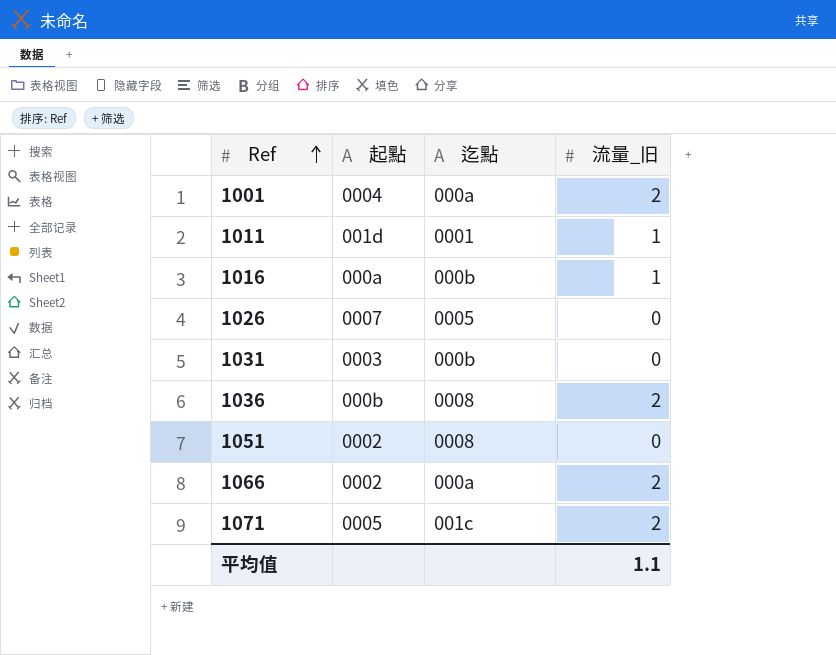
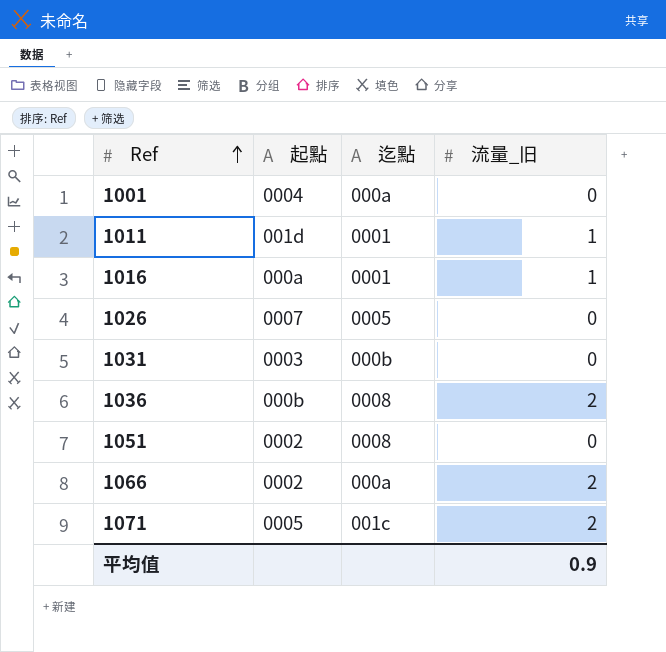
1001 | 流量_旧: 2 -> 0
1016 | 迄點: 000b -> 0001
平均值 | 流量_旧: 1.1 -> 0.9

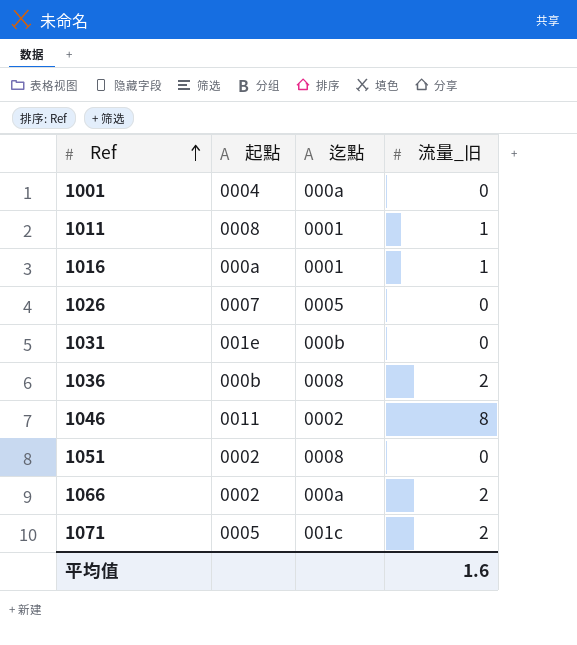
1011 | 起點: 001d -> 0008
1031 | 起點: 0003 -> 001e
row 1046: none -> 0011 | 0002 | 8
平均值 | 流量_旧: 0.9 -> 1.6

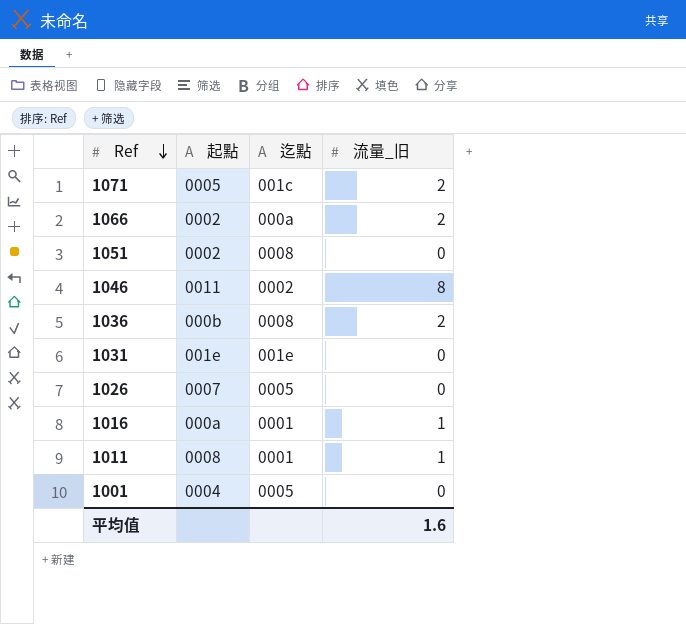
row order: Ref ascending -> Ref descending
1031 | 迄點: 000b -> 001e
1001 | 迄點: 000a -> 0005

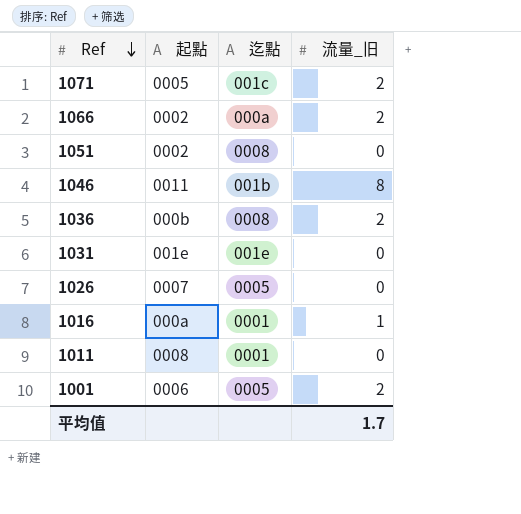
1046 | 迄點: 0002 -> 001b
1011 | 流量_旧: 1 -> 0
1001 | 起點: 0004 -> 0006
1001 | 流量_旧: 0 -> 2
平均值 | 流量_旧: 1.6 -> 1.7

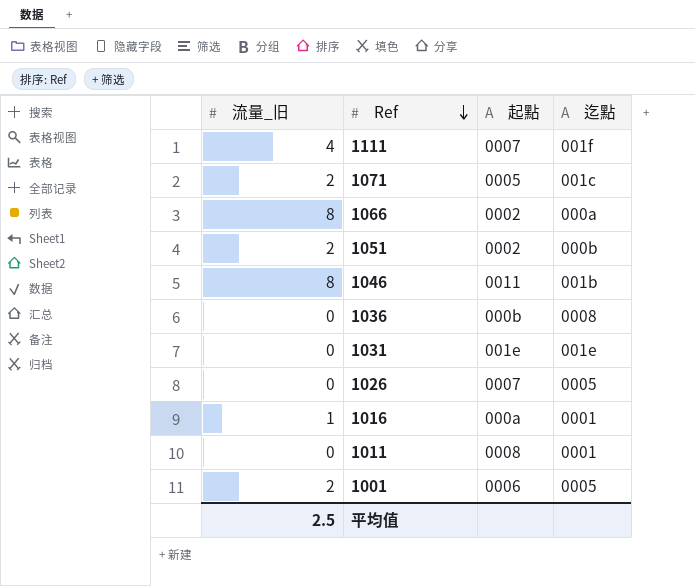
column 流量_旧 | position: 4 -> 1
row 1111: none -> 4 | 0007 | 001f
1066 | 流量_旧: 2 -> 8
1051 | 流量_旧: 0 -> 2
1051 | 迄點: 0008 -> 000b
1036 | 流量_旧: 2 -> 0
平均值 | 流量_旧: 1.7 -> 2.5

